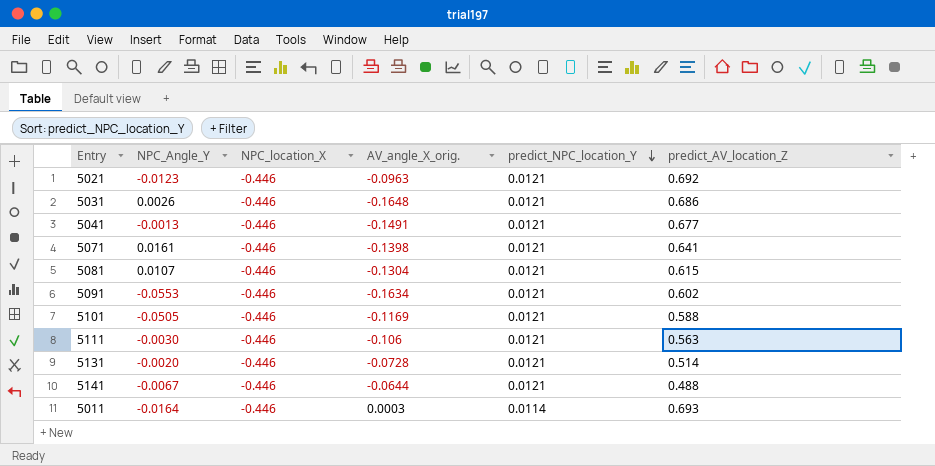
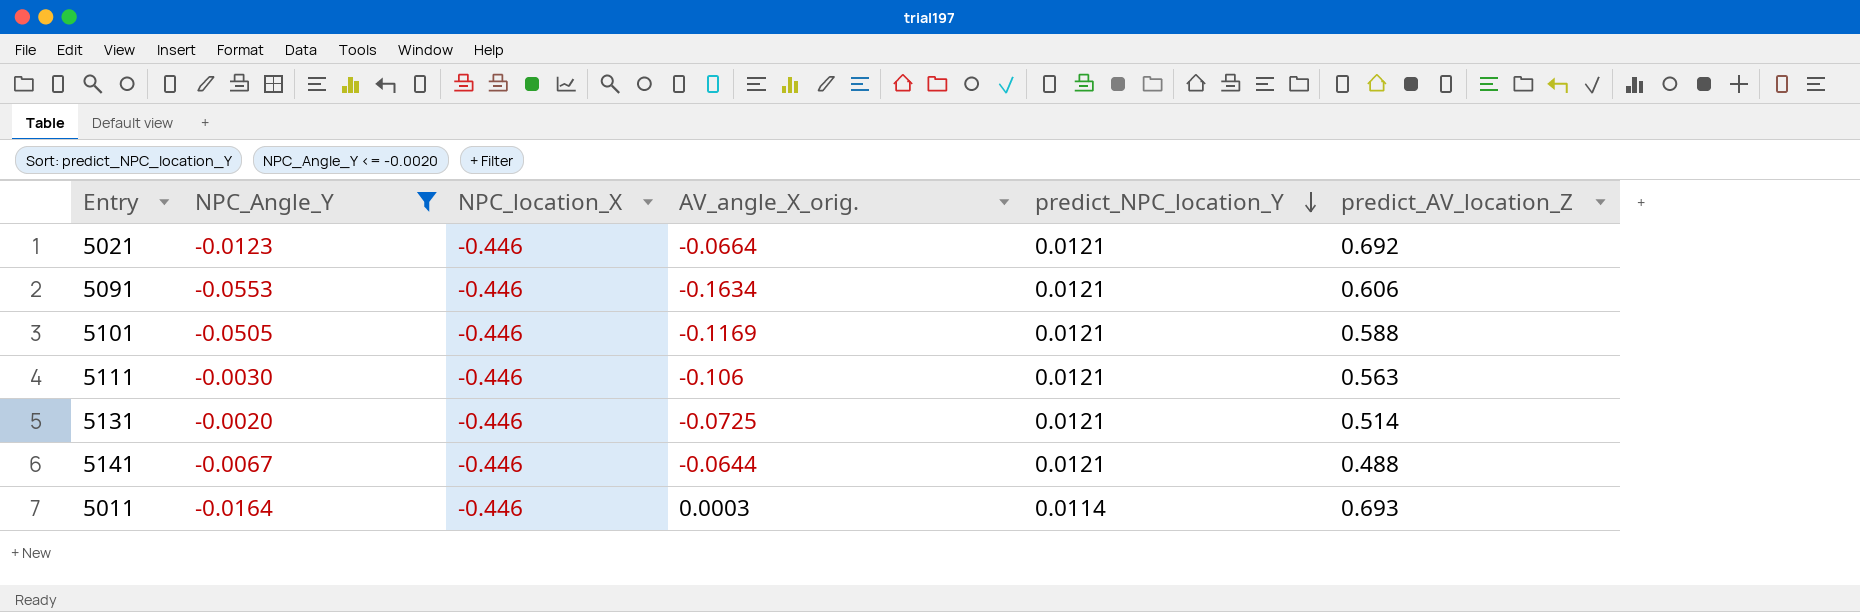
filter: none -> NPC_Angle_Y <= -0.0020
5021 | AV_angle_X_orig.: -0.0963 -> -0.0664
5091 | predict_AV_location_Z: 0.602 -> 0.606
5131 | AV_angle_X_orig.: -0.0728 -> -0.0725

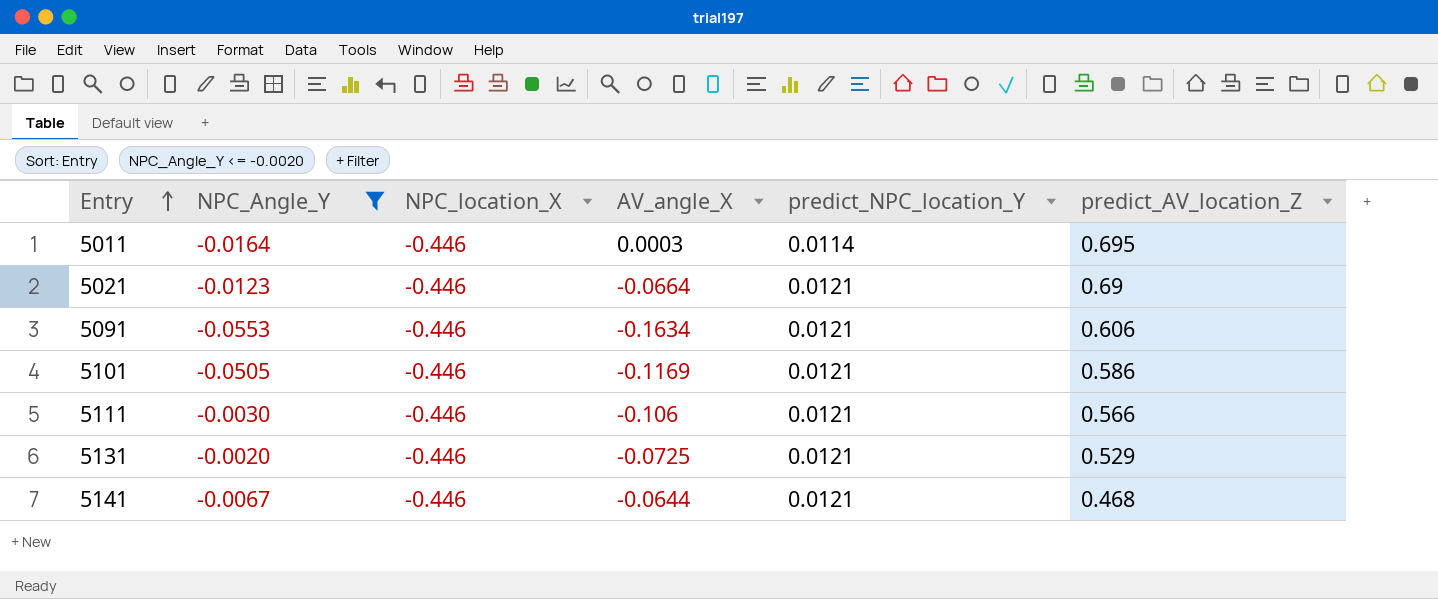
row order: predict_NPC_location_Y descending -> Entry ascending
column name: AV_angle_X_orig. -> AV_angle_X
5011 | predict_AV_location_Z: 0.693 -> 0.695
5021 | predict_AV_location_Z: 0.692 -> 0.69
5101 | predict_AV_location_Z: 0.588 -> 0.586
5111 | predict_AV_location_Z: 0.563 -> 0.566
5131 | predict_AV_location_Z: 0.514 -> 0.529
5141 | predict_AV_location_Z: 0.488 -> 0.468

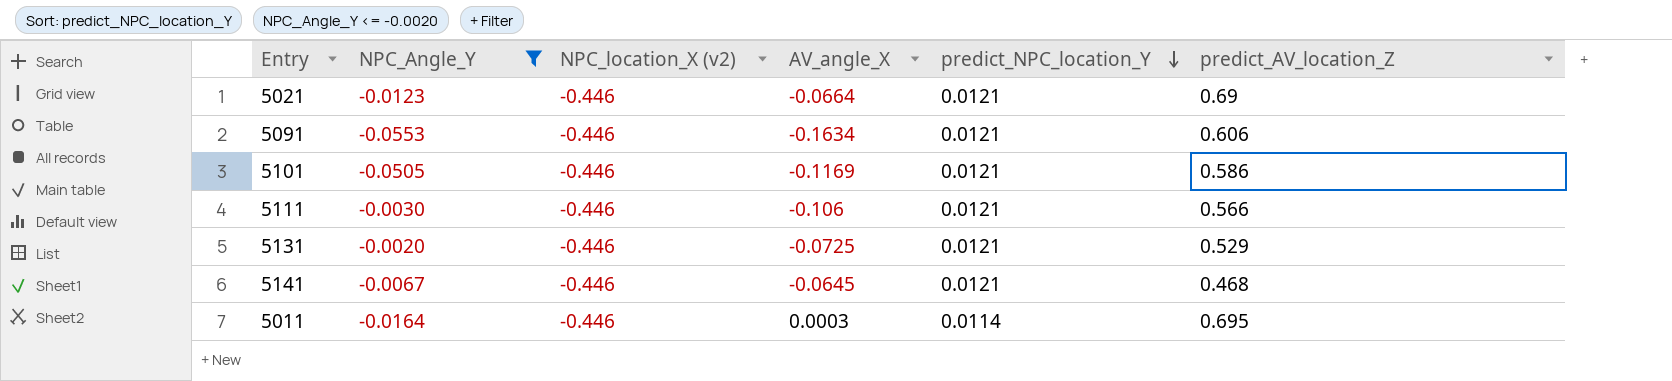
row order: Entry ascending -> predict_NPC_location_Y descending
column name: NPC_location_X -> NPC_location_X (v2)
5141 | AV_angle_X: -0.0644 -> -0.0645

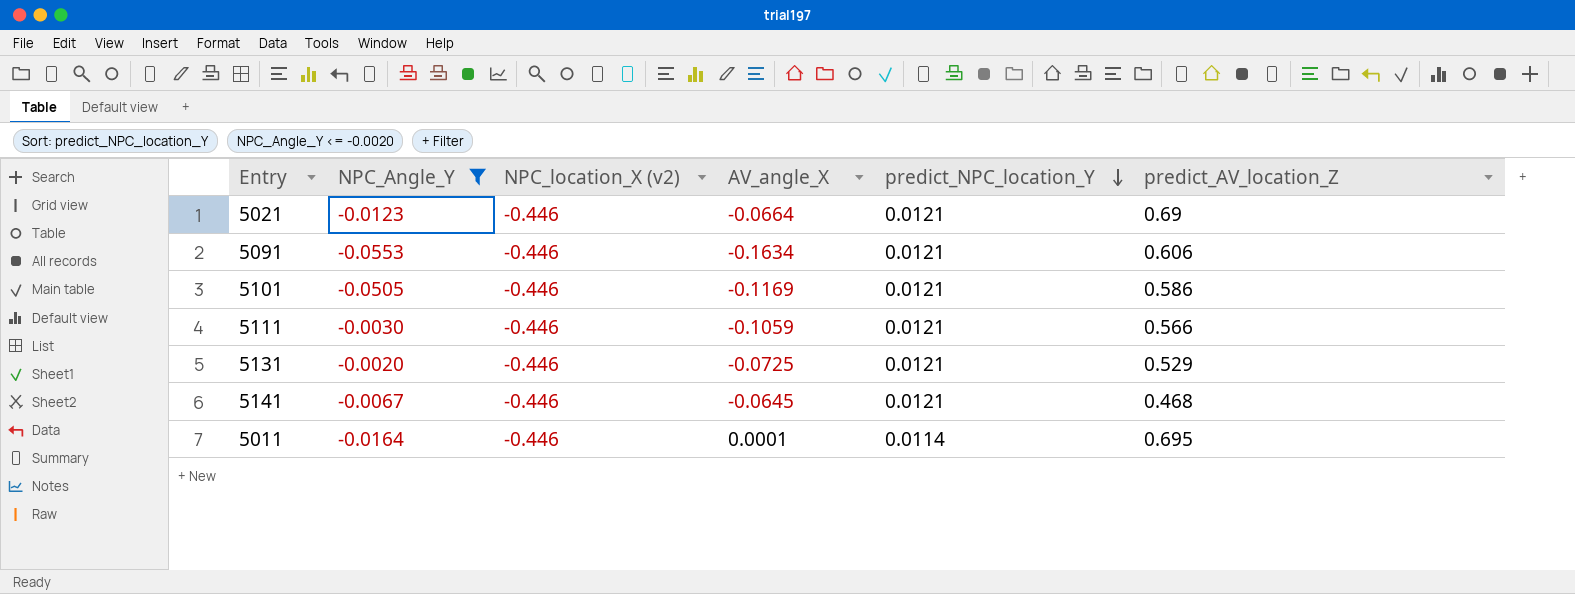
5111 | AV_angle_X: -0.106 -> -0.1059
5011 | AV_angle_X: 0.0003 -> 0.0001

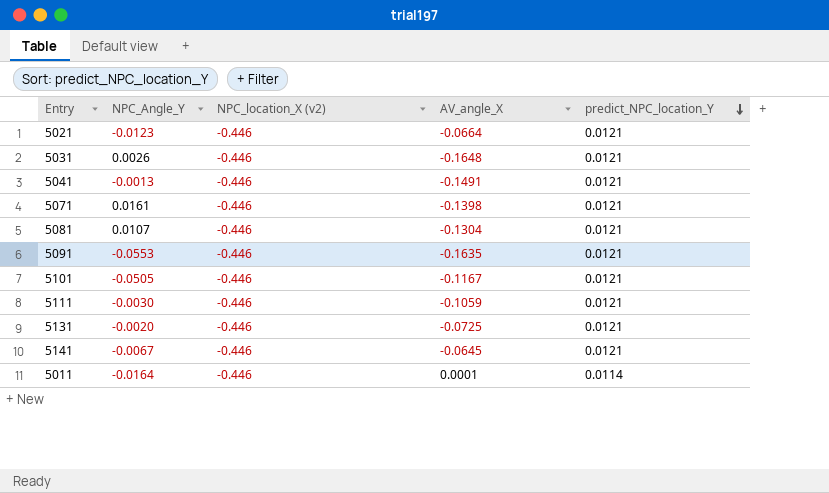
filter: NPC_Angle_Y <= -0.0020 -> none
column predict_AV_location_Z | position: 6 -> none
5091 | AV_angle_X: -0.1634 -> -0.1635
5101 | AV_angle_X: -0.1169 -> -0.1167

